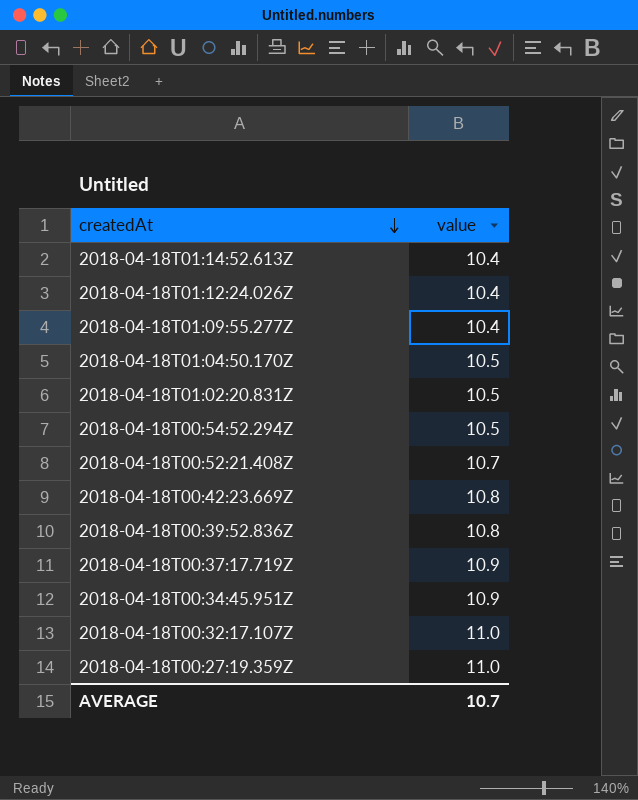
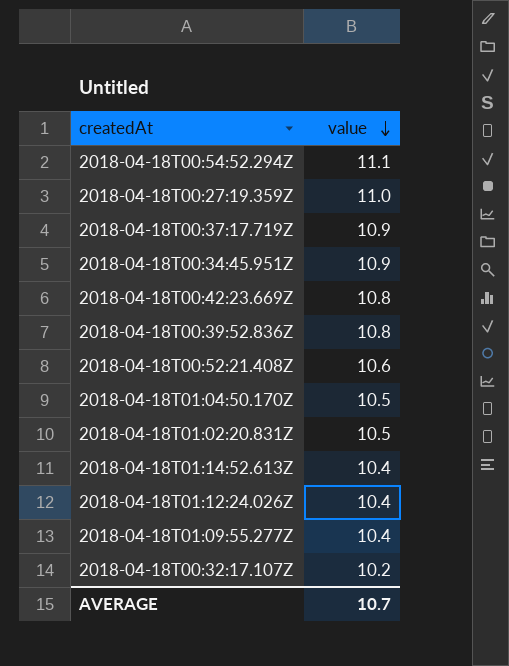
row order: createdAt descending -> value descending
2018-04-18T00:54:52.294Z | value: 10.5 -> 11.1
2018-04-18T00:52:21.408Z | value: 10.7 -> 10.6
2018-04-18T00:32:17.107Z | value: 11.0 -> 10.2

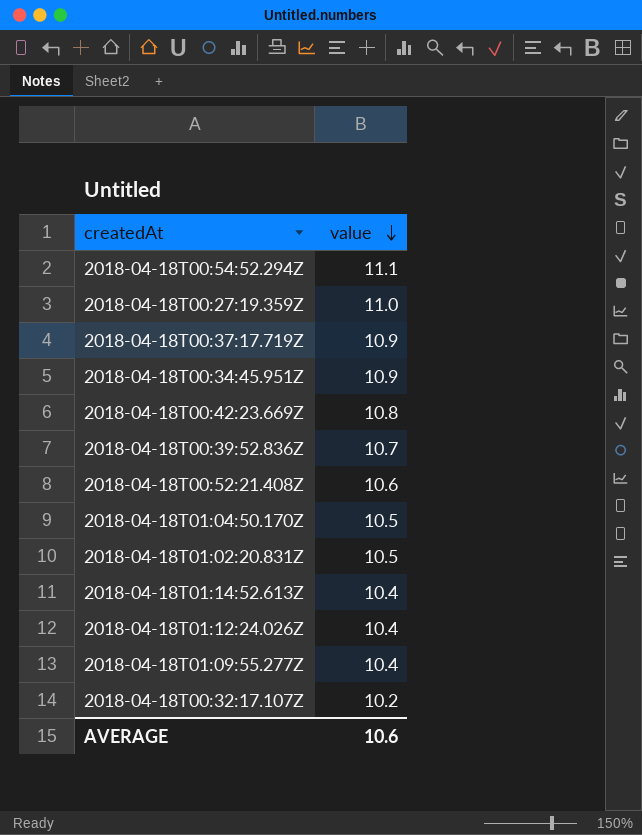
2018-04-18T00:39:52.836Z | value: 10.8 -> 10.7
AVERAGE | value: 10.7 -> 10.6

